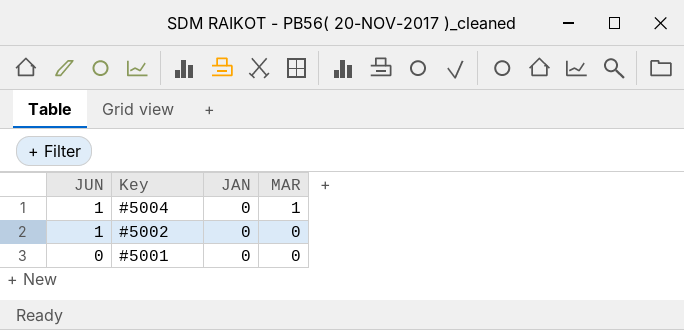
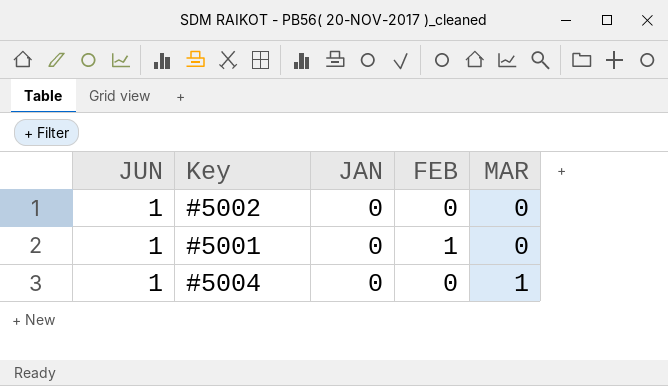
row order: JUN descending -> MAR ascending
column FEB | position: none -> 4
#5001 | JUN: 0 -> 1

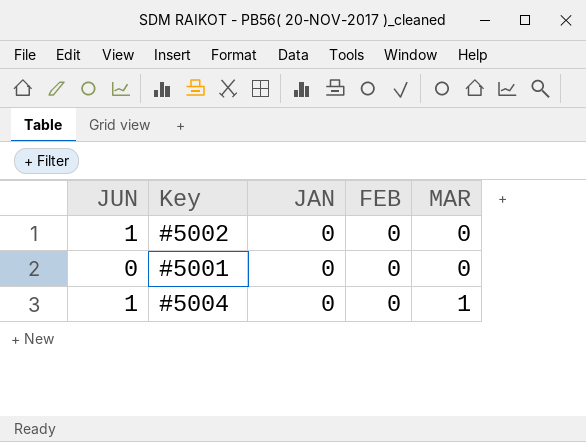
#5001 | JUN: 1 -> 0
#5001 | FEB: 1 -> 0

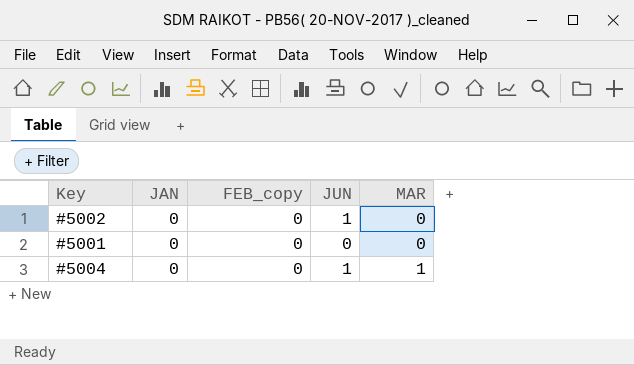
column name: FEB -> FEB_copy
column JUN | position: 1 -> 4

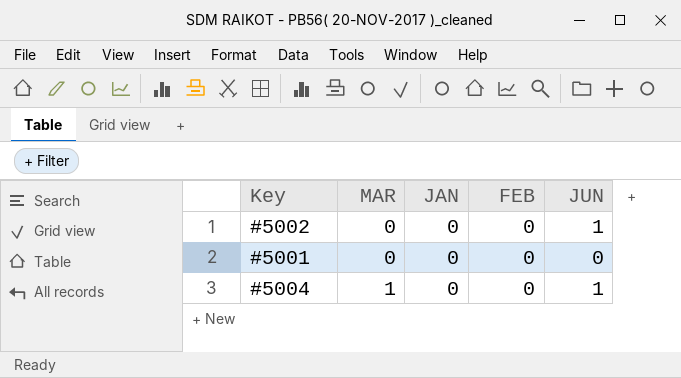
column MAR | position: 5 -> 2
column name: FEB_copy -> FEB

